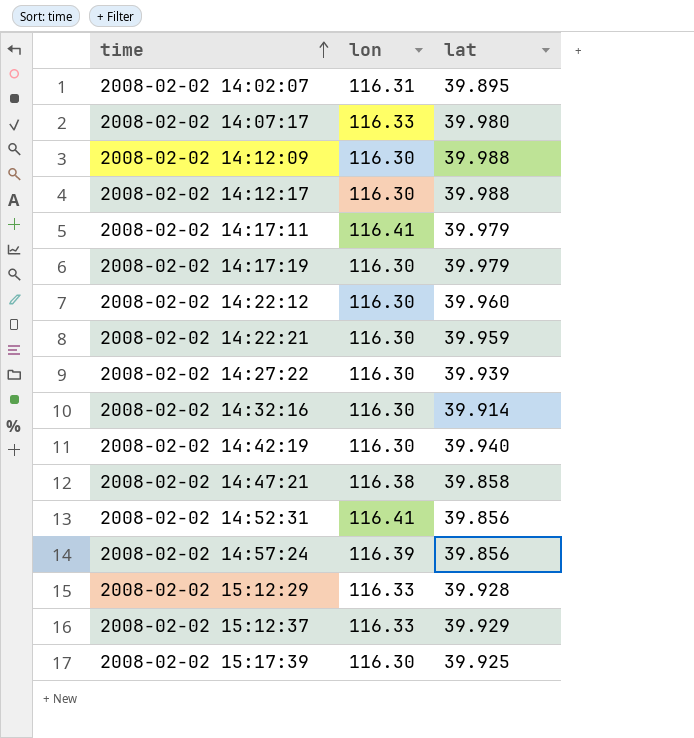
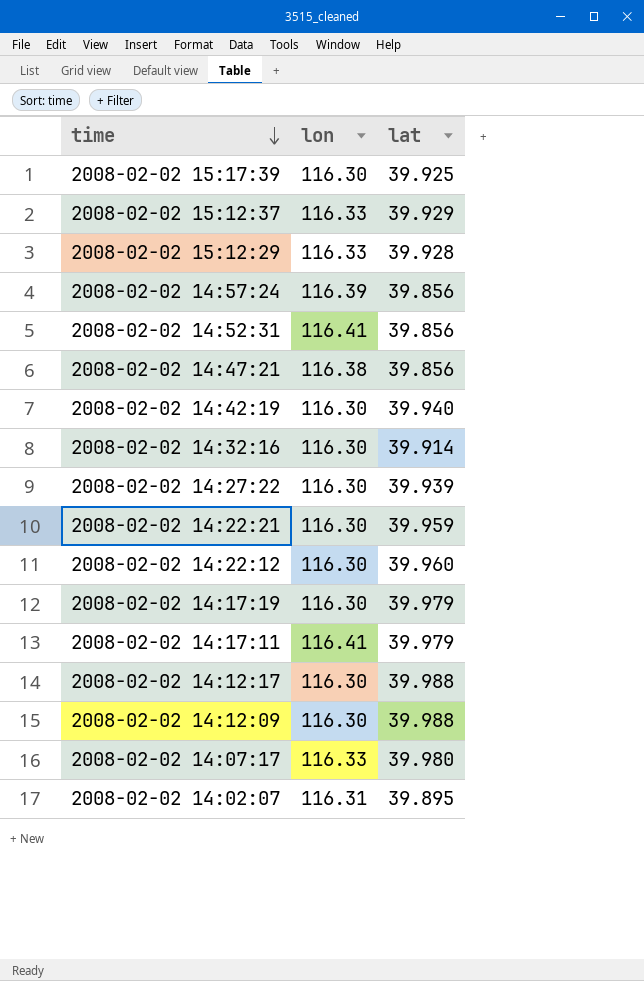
row order: time ascending -> time descending
2008-02-02 14:47:21 | lat: 39.858 -> 39.856

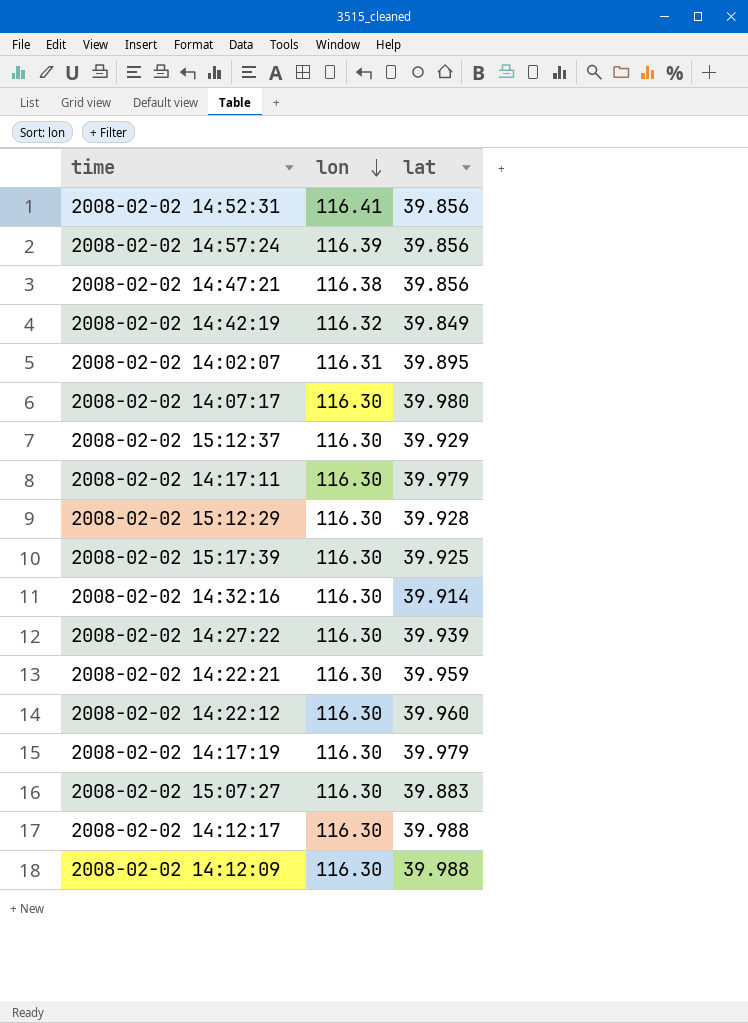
row order: time descending -> lon descending
2008-02-02 14:42:19 | lon: 116.30 -> 116.32
2008-02-02 14:42:19 | lat: 39.940 -> 39.849
2008-02-02 14:07:17 | lon: 116.33 -> 116.30
2008-02-02 15:12:37 | lon: 116.33 -> 116.30
2008-02-02 14:17:11 | lon: 116.41 -> 116.30
2008-02-02 15:12:29 | lon: 116.33 -> 116.30
row 2008-02-02 15:07:27: none -> 116.30 | 39.883

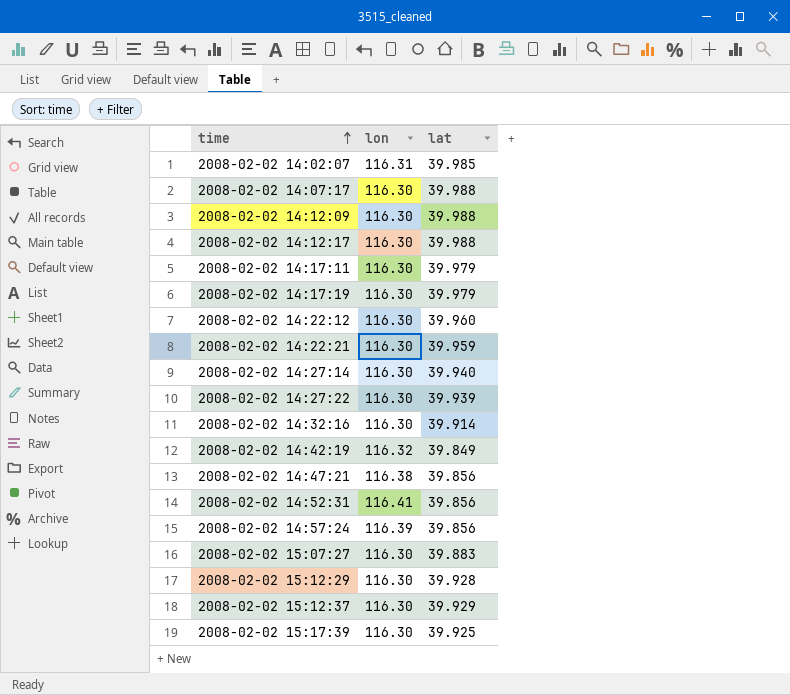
row order: lon descending -> time ascending
2008-02-02 14:02:07 | lat: 39.895 -> 39.985
2008-02-02 14:07:17 | lat: 39.980 -> 39.988
row 2008-02-02 14:27:14: none -> 116.30 | 39.940

